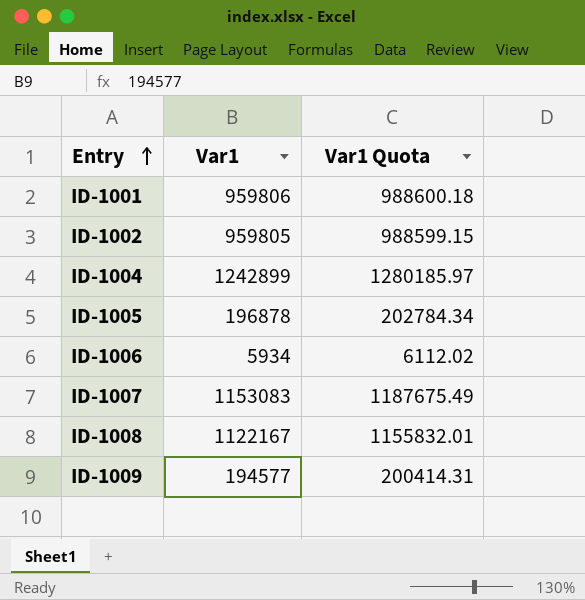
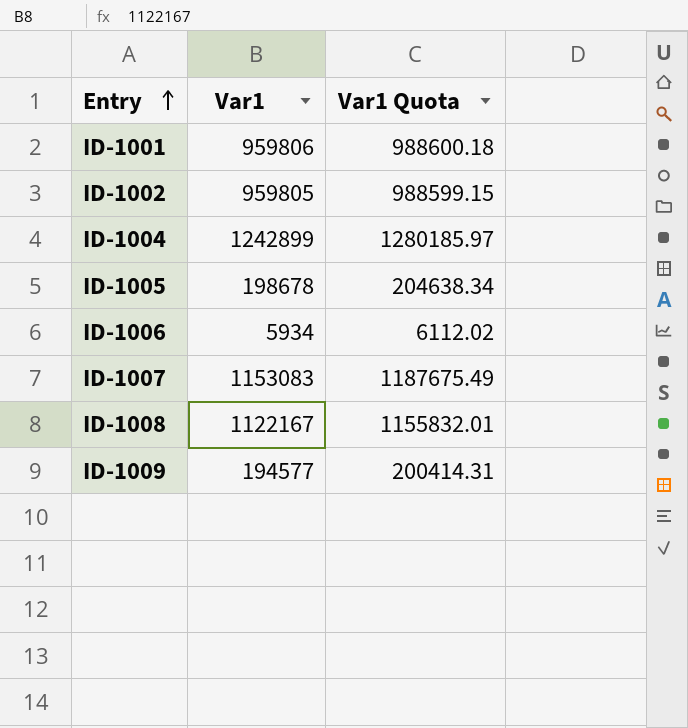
ID-1005 | Var1: 196878 -> 198678
ID-1005 | Var1 Quota: 202784.34 -> 204638.34

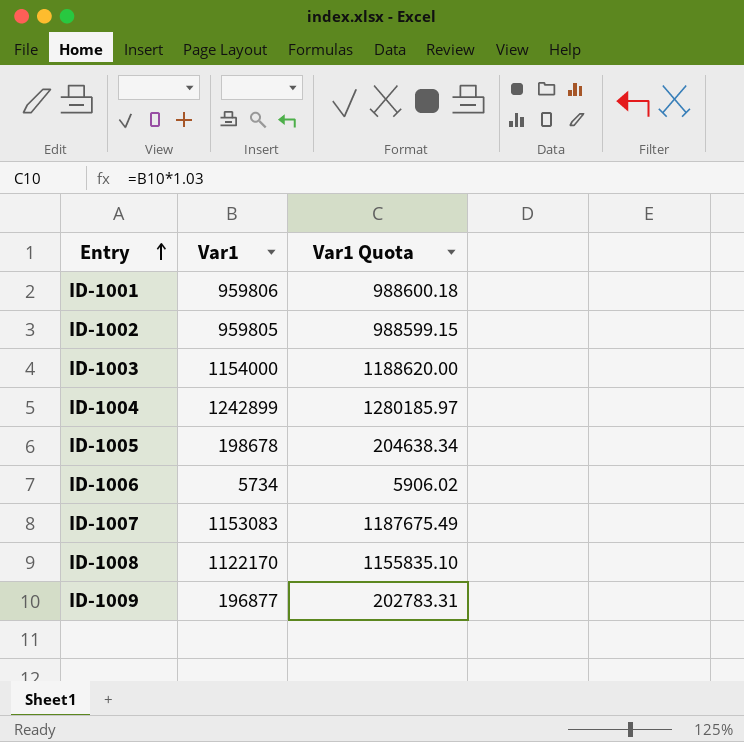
row ID-1003: none -> 1154000 | 1188620.00
ID-1006 | Var1: 5934 -> 5734
ID-1006 | Var1 Quota: 6112.02 -> 5906.02
ID-1008 | Var1: 1122167 -> 1122170
ID-1008 | Var1 Quota: 1155832.01 -> 1155835.10
ID-1009 | Var1: 194577 -> 196877
ID-1009 | Var1 Quota: 200414.31 -> 202783.31

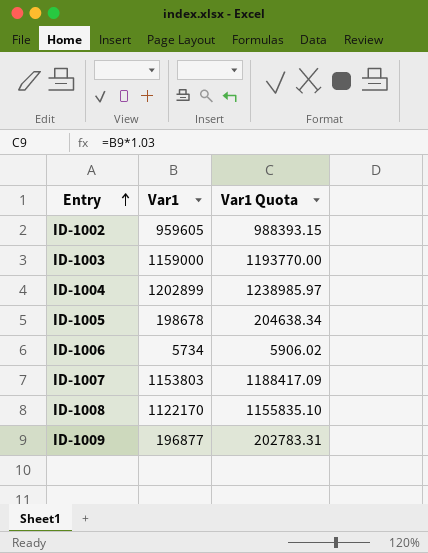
row ID-1001: 959806 | 988600.18 -> none
ID-1002 | Var1: 959805 -> 959605
ID-1002 | Var1 Quota: 988599.15 -> 988393.15
ID-1003 | Var1: 1154000 -> 1159000
ID-1003 | Var1 Quota: 1188620.00 -> 1193770.00
ID-1004 | Var1: 1242899 -> 1202899
ID-1004 | Var1 Quota: 1280185.97 -> 1238985.97
ID-1007 | Var1: 1153083 -> 1153803
ID-1007 | Var1 Quota: 1187675.49 -> 1188417.09

